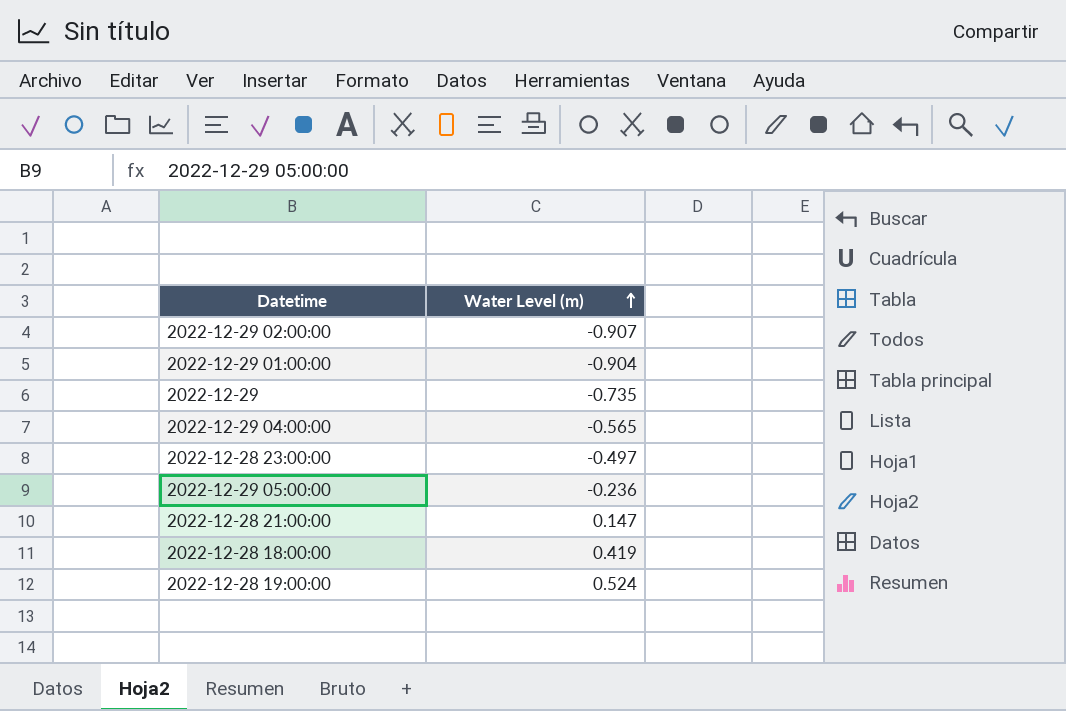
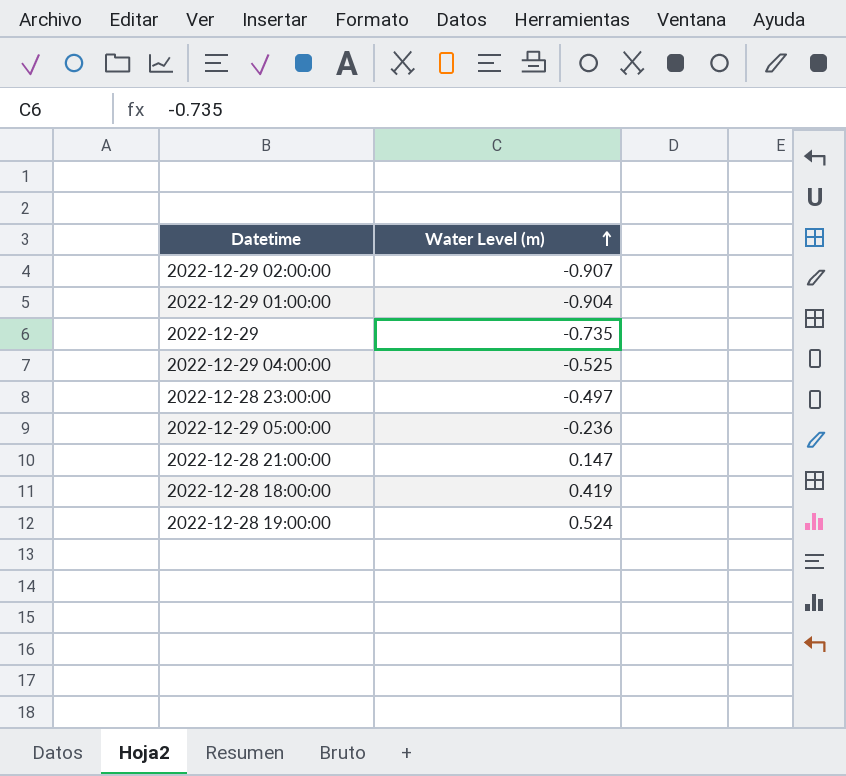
2022-12-29 04:00:00 | Water Level (m): -0.565 -> -0.525

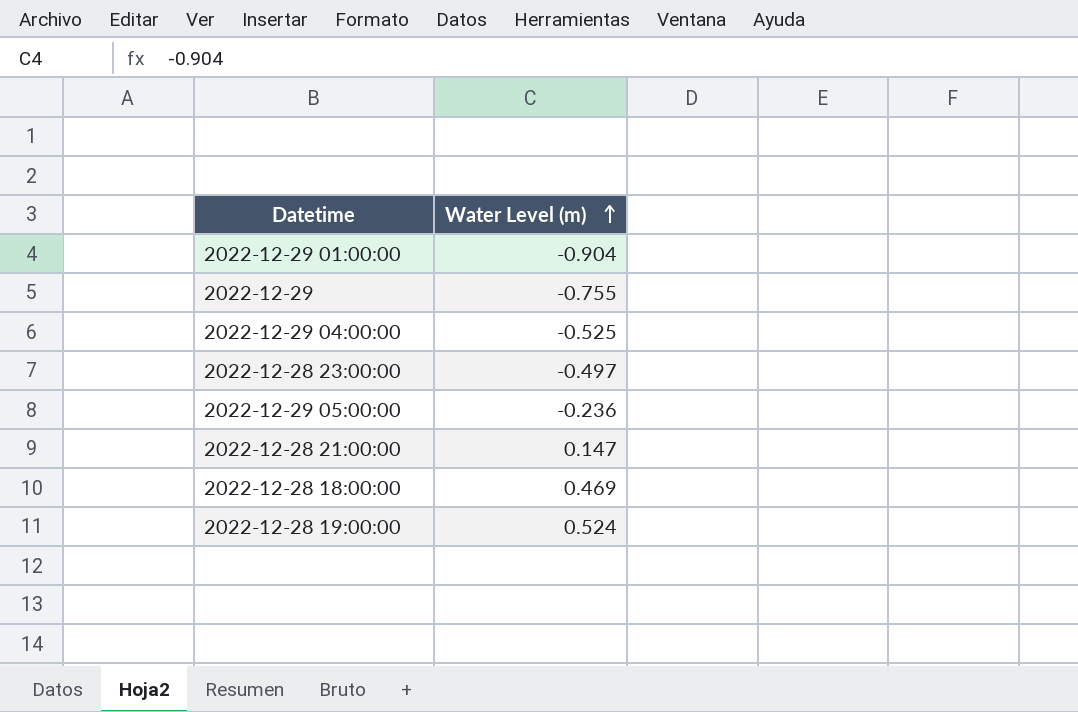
row 2022-12-29 02:00:00: -0.907 -> none
2022-12-29 | Water Level (m): -0.735 -> -0.755
2022-12-28 18:00:00 | Water Level (m): 0.419 -> 0.469

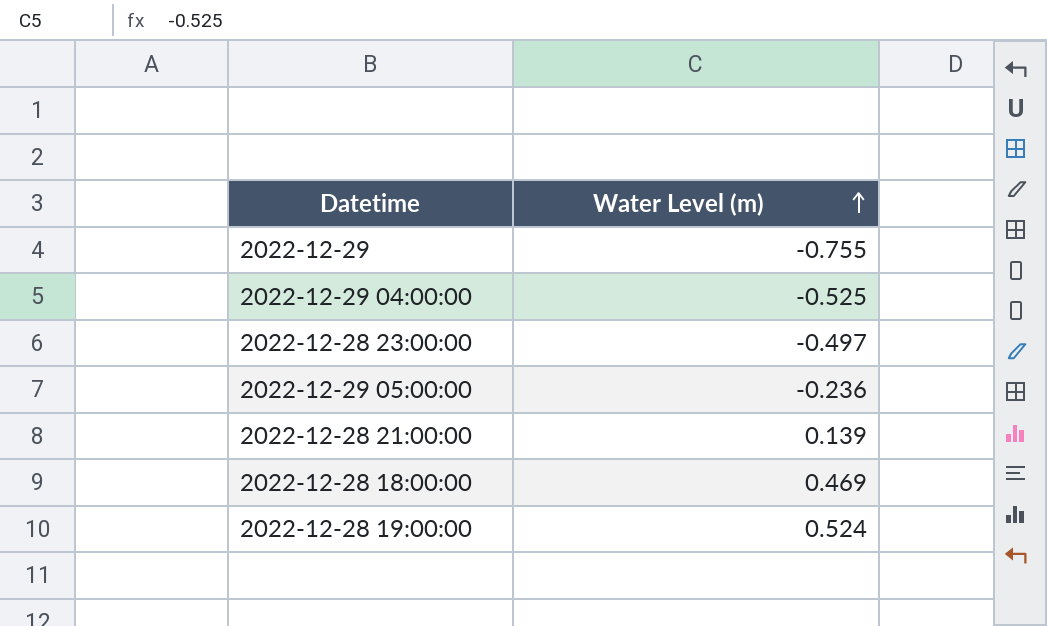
row 2022-12-29 01:00:00: -0.904 -> none
2022-12-28 21:00:00 | Water Level (m): 0.147 -> 0.139

